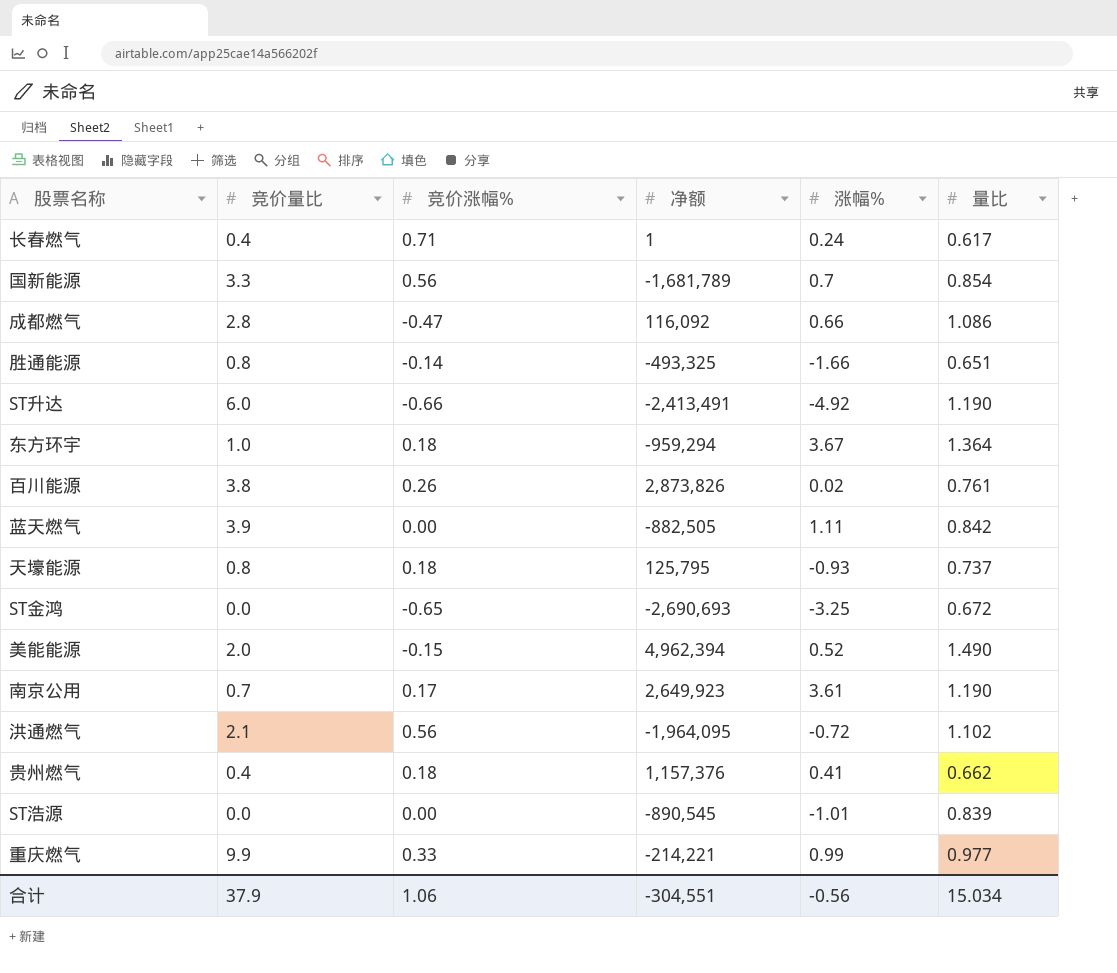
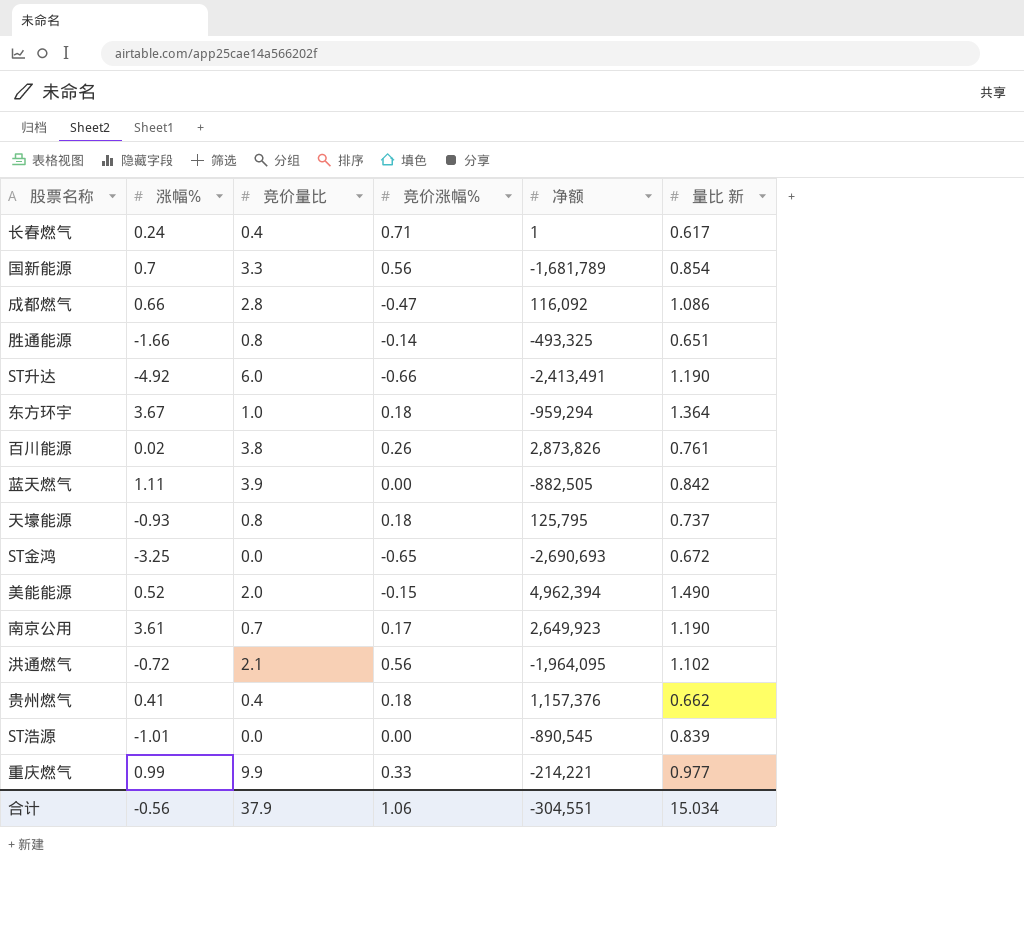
column 涨幅% | position: 5 -> 2
column name: 量比 -> 量比 新

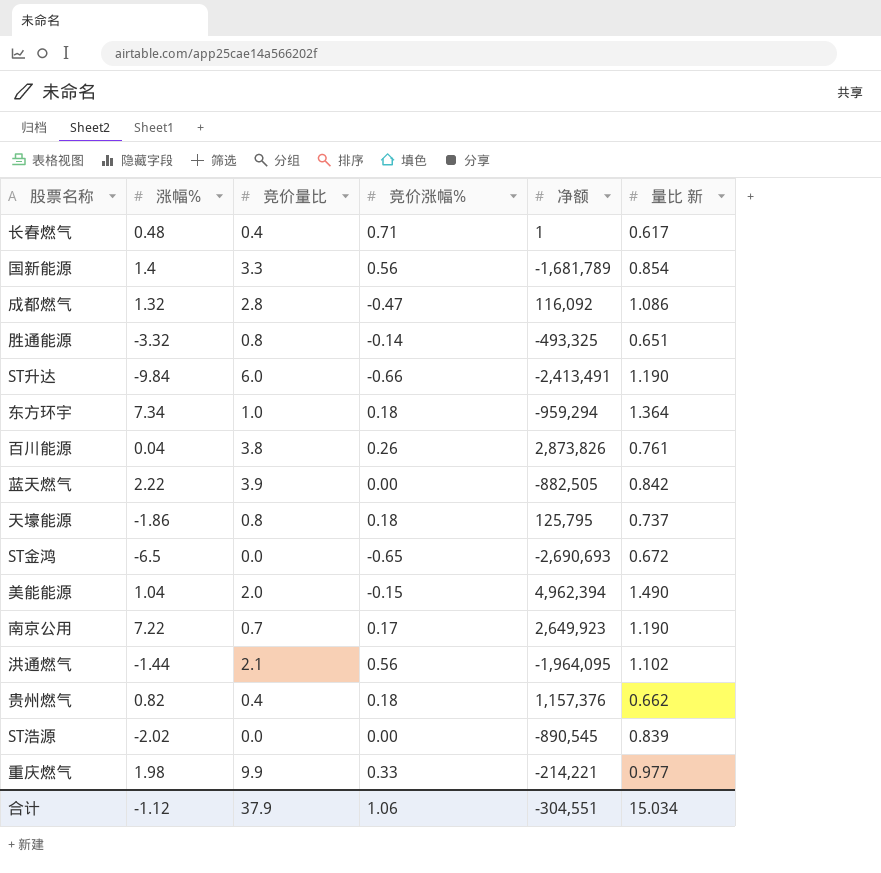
长春燃气 | 涨幅%: 0.24 -> 0.48
国新能源 | 涨幅%: 0.7 -> 1.4
成都燃气 | 涨幅%: 0.66 -> 1.32
胜通能源 | 涨幅%: -1.66 -> -3.32
ST升达 | 涨幅%: -4.92 -> -9.84
东方环宇 | 涨幅%: 3.67 -> 7.34
百川能源 | 涨幅%: 0.02 -> 0.04
蓝天燃气 | 涨幅%: 1.11 -> 2.22
天壕能源 | 涨幅%: -0.93 -> -1.86
ST金鸿 | 涨幅%: -3.25 -> -6.5
美能能源 | 涨幅%: 0.52 -> 1.04
南京公用 | 涨幅%: 3.61 -> 7.22
洪通燃气 | 涨幅%: -0.72 -> -1.44
贵州燃气 | 涨幅%: 0.41 -> 0.82
ST浩源 | 涨幅%: -1.01 -> -2.02
重庆燃气 | 涨幅%: 0.99 -> 1.98
合计 | 涨幅%: -0.56 -> -1.12

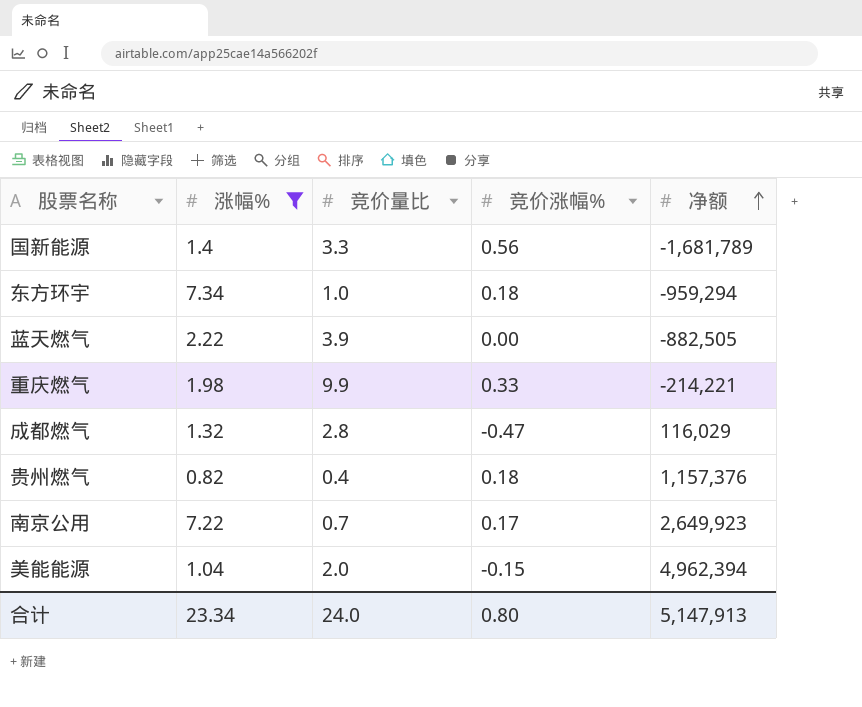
filter: none -> 涨幅% >= 0.82
row order: none -> 净额 ascending
column 量比 新 | position: 6 -> none
成都燃气 | 净额: 116,092 -> 116,029
合计 | 涨幅%: -1.12 -> 23.34
合计 | 竞价量比: 37.9 -> 24.0
合计 | 竞价涨幅%: 1.06 -> 0.80
合计 | 净额: -304,551 -> 5,147,913

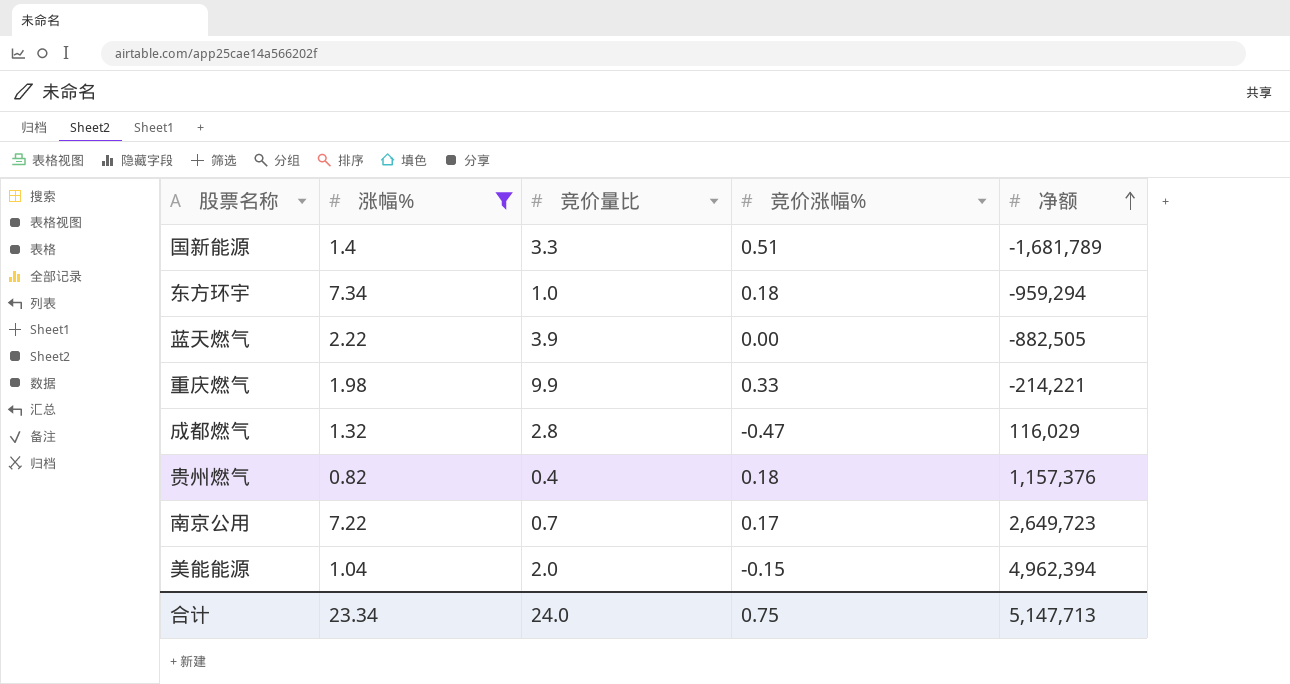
国新能源 | 竞价涨幅%: 0.56 -> 0.51
南京公用 | 净额: 2,649,923 -> 2,649,723
合计 | 竞价涨幅%: 0.80 -> 0.75
合计 | 净额: 5,147,913 -> 5,147,713

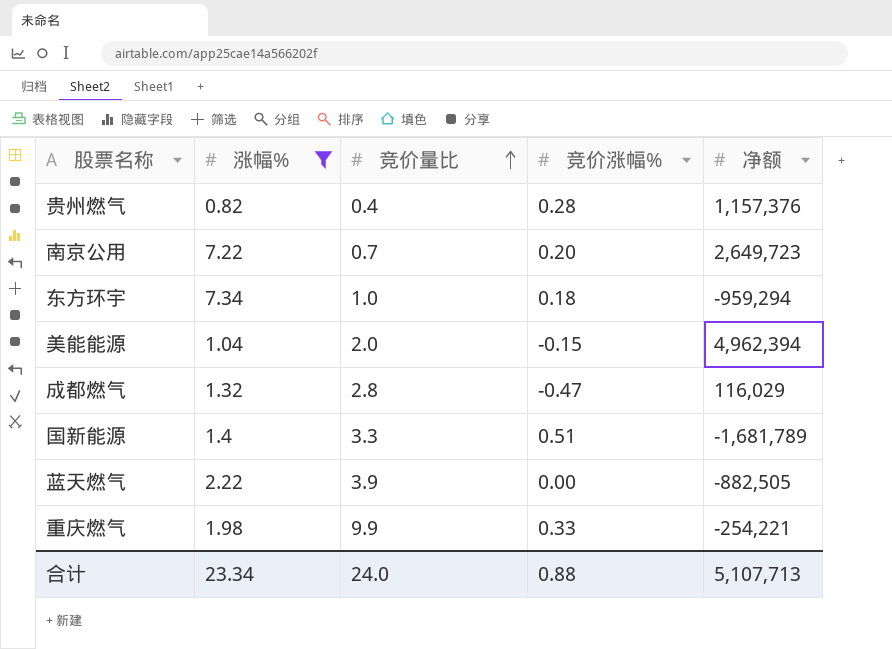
row order: 净额 ascending -> 竞价量比 ascending
贵州燃气 | 竞价涨幅%: 0.18 -> 0.28
南京公用 | 竞价涨幅%: 0.17 -> 0.20
重庆燃气 | 净额: -214,221 -> -254,221
合计 | 竞价涨幅%: 0.75 -> 0.88
合计 | 净额: 5,147,713 -> 5,107,713

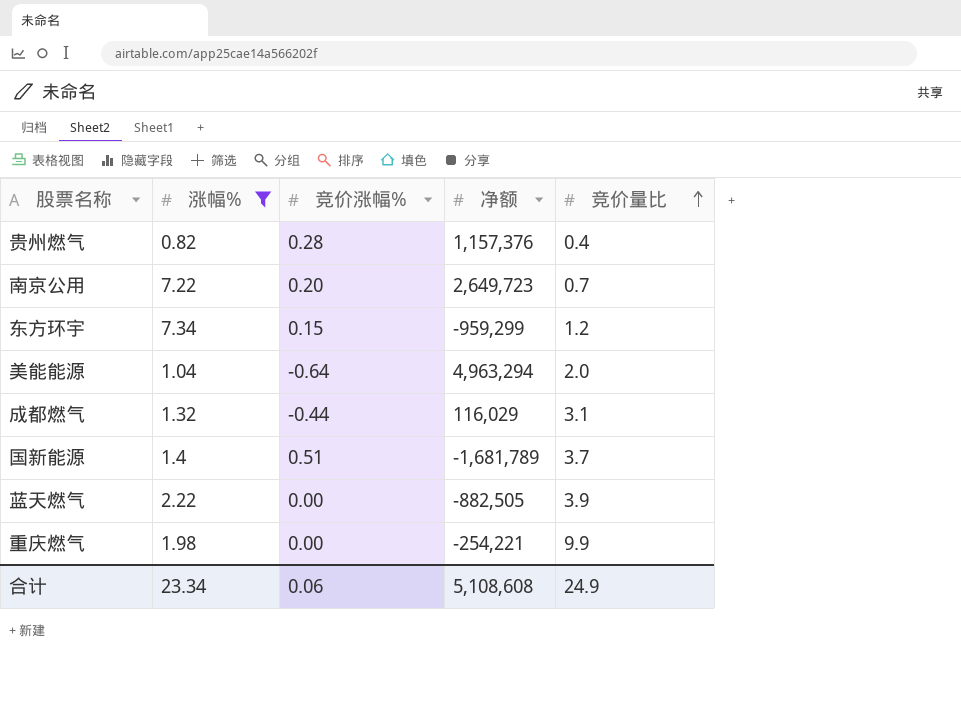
column 竞价量比 | position: 3 -> 5
东方环宇 | 竞价涨幅%: 0.18 -> 0.15
东方环宇 | 净额: -959,294 -> -959,299
东方环宇 | 竞价量比: 1.0 -> 1.2
美能能源 | 竞价涨幅%: -0.15 -> -0.64
美能能源 | 净额: 4,962,394 -> 4,963,294
成都燃气 | 竞价涨幅%: -0.47 -> -0.44
成都燃气 | 竞价量比: 2.8 -> 3.1
国新能源 | 竞价量比: 3.3 -> 3.7
重庆燃气 | 竞价涨幅%: 0.33 -> 0.00
合计 | 竞价涨幅%: 0.88 -> 0.06
合计 | 净额: 5,107,713 -> 5,108,608
合计 | 竞价量比: 24.0 -> 24.9

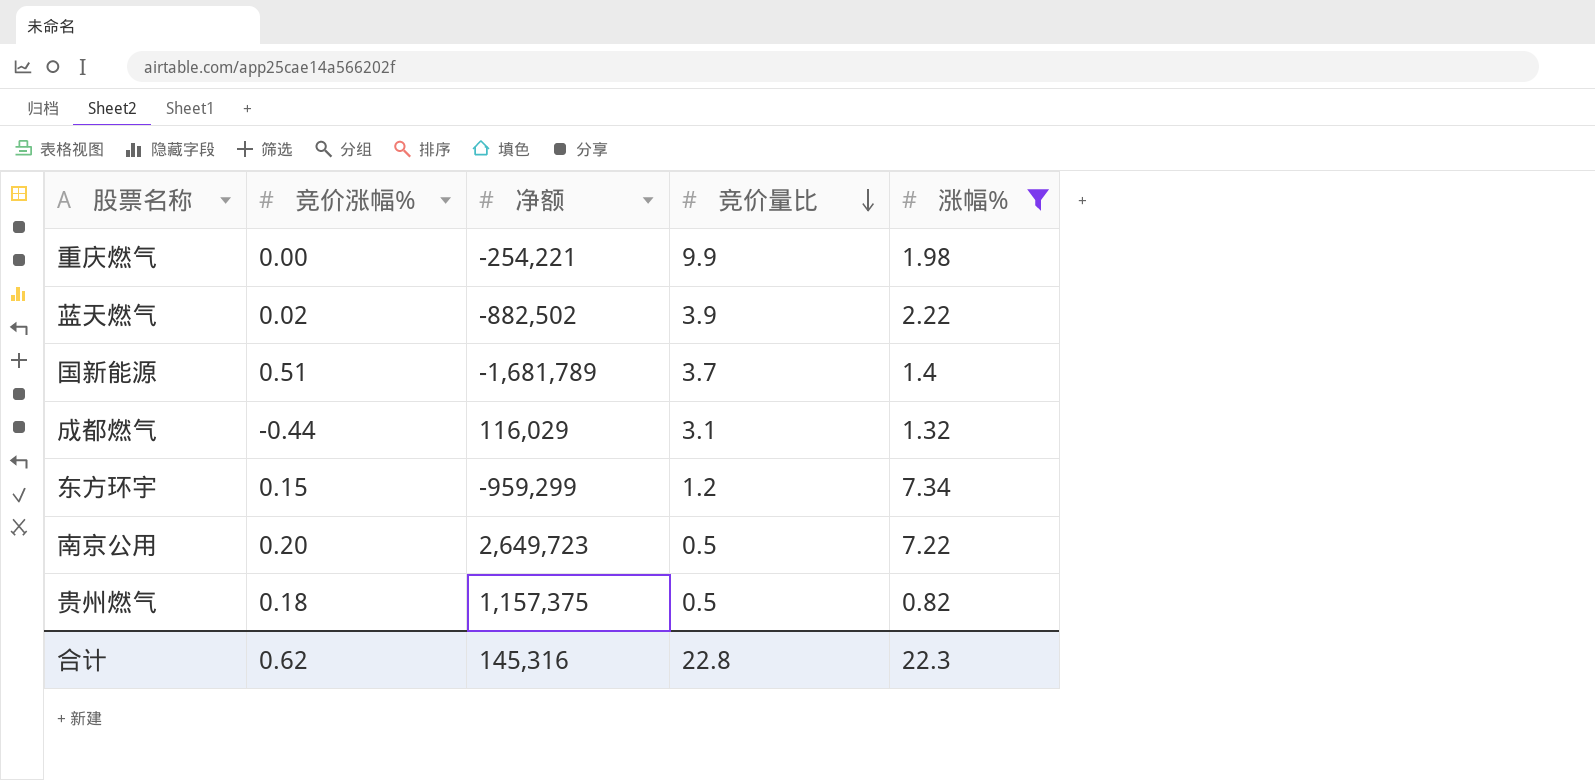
row order: 竞价量比 ascending -> 竞价量比 descending
column 涨幅% | position: 2 -> 5
row 美能能源: 1.04 | -0.64 | 4,963,294 | 2.0 -> none
蓝天燃气 | 竞价涨幅%: 0.00 -> 0.02
蓝天燃气 | 净额: -882,505 -> -882,502
南京公用 | 竞价量比: 0.7 -> 0.5
贵州燃气 | 竞价涨幅%: 0.28 -> 0.18
贵州燃气 | 净额: 1,157,376 -> 1,157,375
贵州燃气 | 竞价量比: 0.4 -> 0.5
合计 | 竞价涨幅%: 0.06 -> 0.62
合计 | 净额: 5,108,608 -> 145,316
合计 | 竞价量比: 24.9 -> 22.8
合计 | 涨幅%: 23.34 -> 22.3

